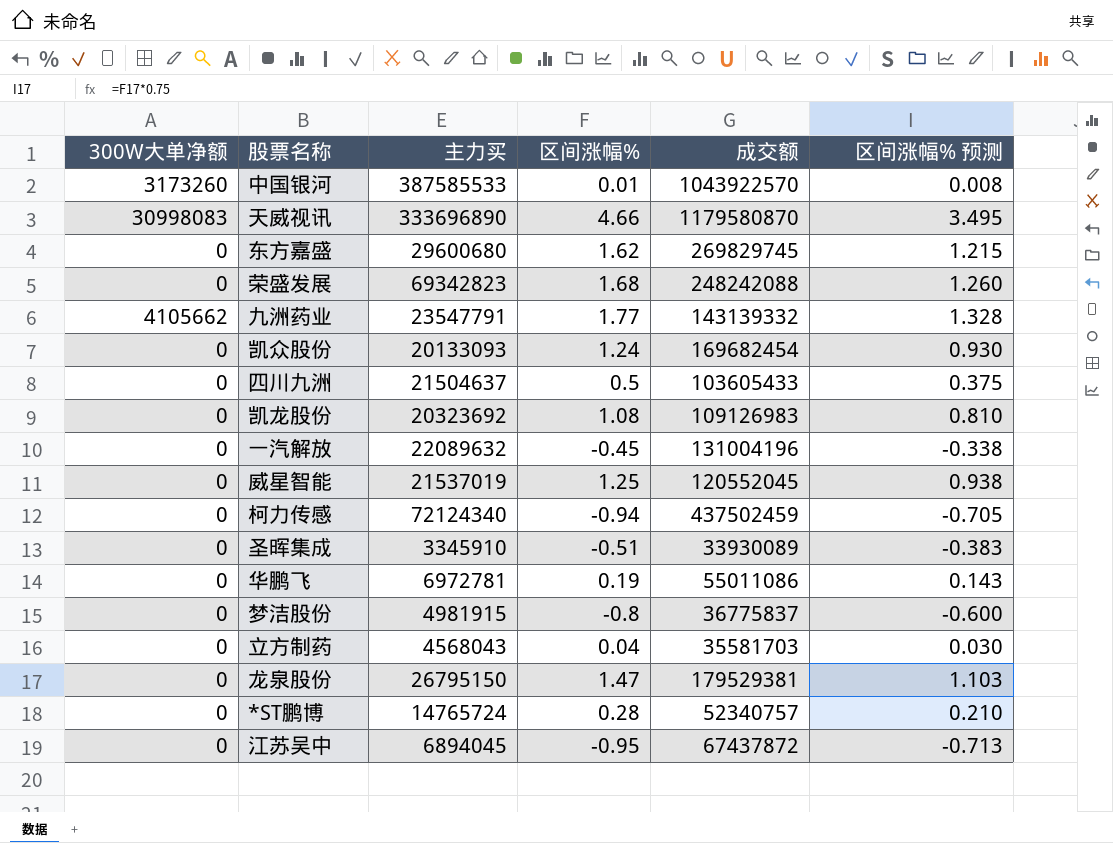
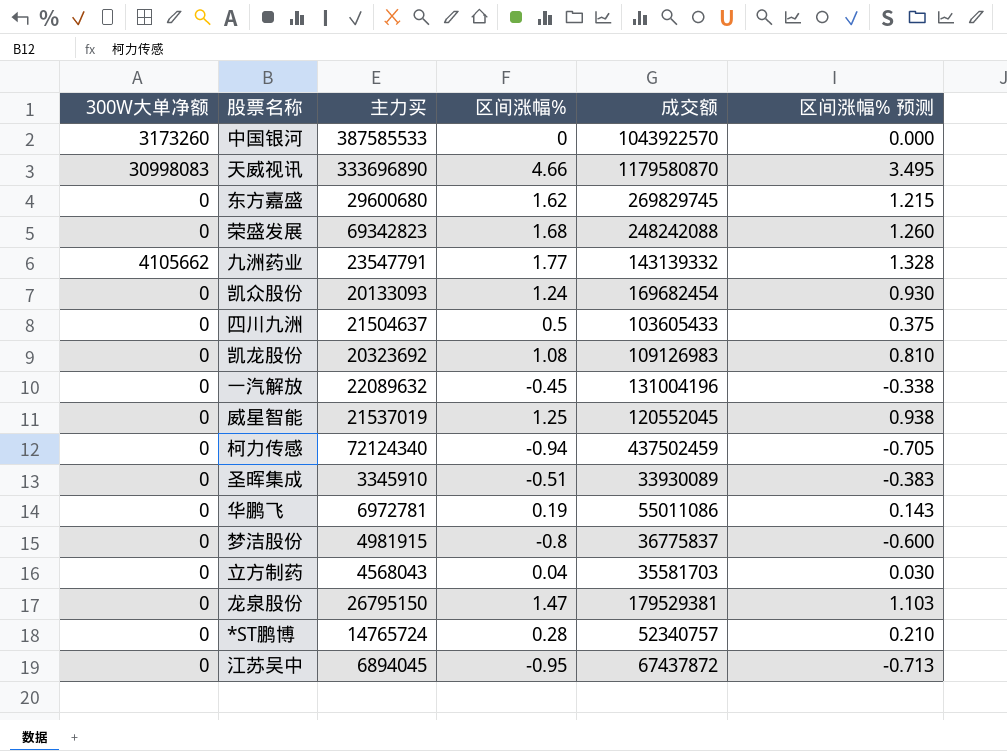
中国银河 | 区间涨幅%: 0.01 -> 0
中国银河 | 区间涨幅% 预测: 0.008 -> 0.000

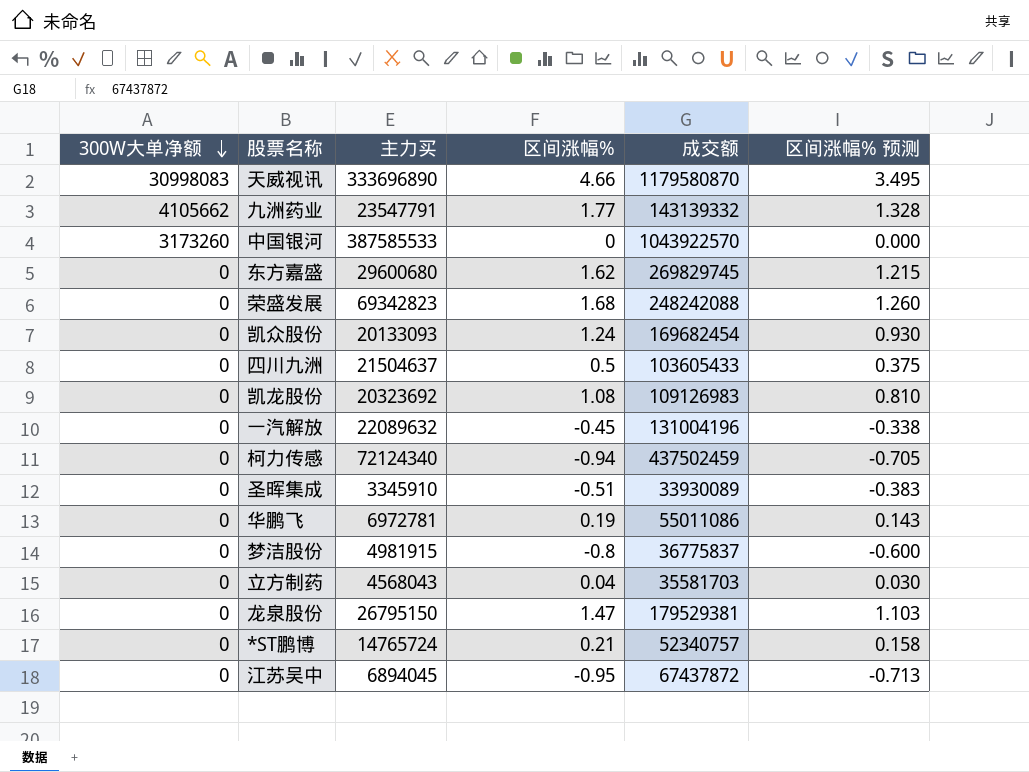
row order: none -> 300W大单净额 descending
row 威星智能: 0 | 21537019 | 1.25 | 120552045 | 0.938 -> none
*ST鹏博 | 区间涨幅%: 0.28 -> 0.21
*ST鹏博 | 区间涨幅% 预测: 0.210 -> 0.158

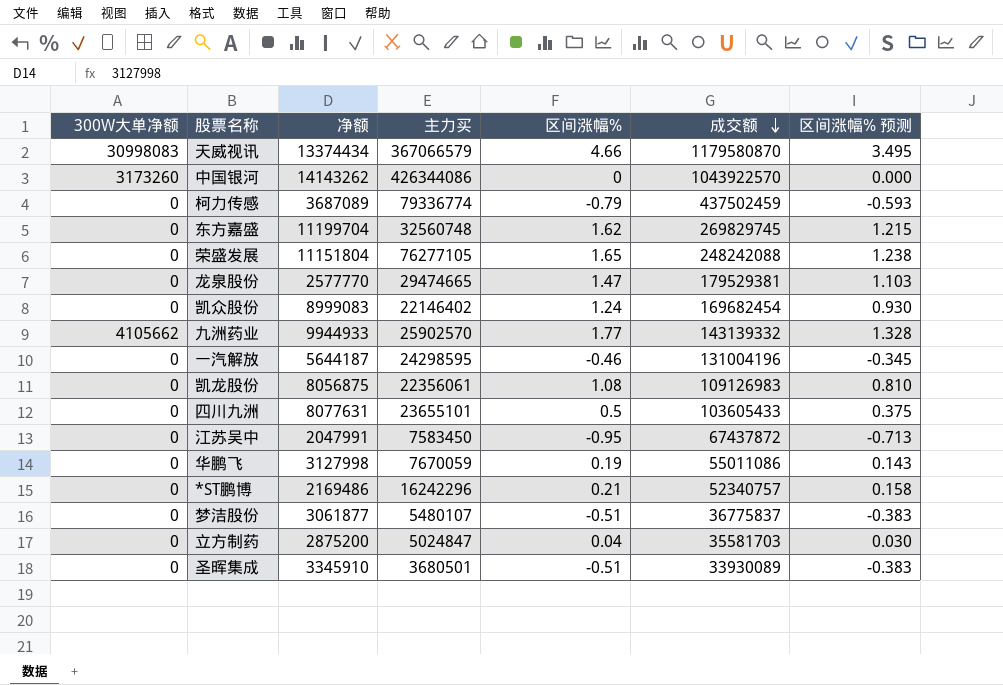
row order: 300W大单净额 descending -> 成交额 descending
column 净额 | position: none -> 3
天威视讯 | 主力买: 333696890 -> 367066579
中国银河 | 主力买: 387585533 -> 426344086
柯力传感 | 主力买: 72124340 -> 79336774
柯力传感 | 区间涨幅%: -0.94 -> -0.79
柯力传感 | 区间涨幅% 预测: -0.705 -> -0.593
东方嘉盛 | 主力买: 29600680 -> 32560748
荣盛发展 | 主力买: 69342823 -> 76277105
荣盛发展 | 区间涨幅%: 1.68 -> 1.65
荣盛发展 | 区间涨幅% 预测: 1.260 -> 1.238
龙泉股份 | 主力买: 26795150 -> 29474665
凯众股份 | 主力买: 20133093 -> 22146402
九洲药业 | 主力买: 23547791 -> 25902570
一汽解放 | 主力买: 22089632 -> 24298595
一汽解放 | 区间涨幅%: -0.45 -> -0.46
一汽解放 | 区间涨幅% 预测: -0.338 -> -0.345
凯龙股份 | 主力买: 20323692 -> 22356061
四川九洲 | 主力买: 21504637 -> 23655101
江苏吴中 | 主力买: 6894045 -> 7583450
华鹏飞 | 主力买: 6972781 -> 7670059
*ST鹏博 | 主力买: 14765724 -> 16242296
梦洁股份 | 主力买: 4981915 -> 5480107
梦洁股份 | 区间涨幅%: -0.8 -> -0.51
梦洁股份 | 区间涨幅% 预测: -0.600 -> -0.383
立方制药 | 主力买: 4568043 -> 5024847
圣晖集成 | 主力买: 3345910 -> 3680501

